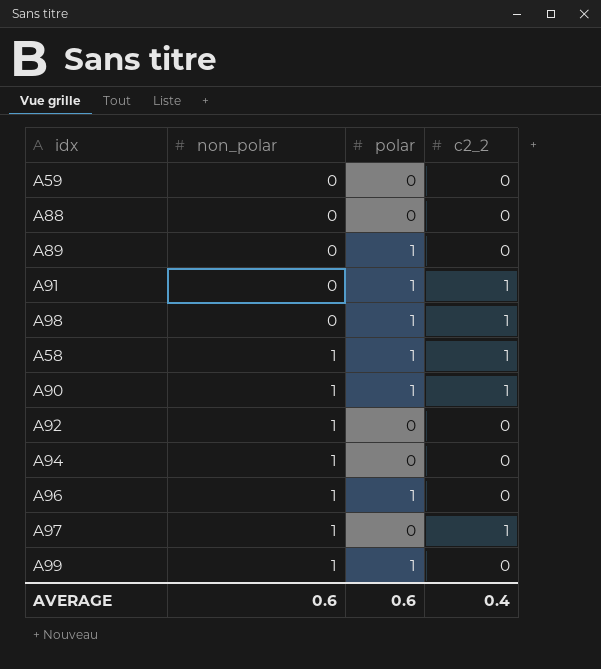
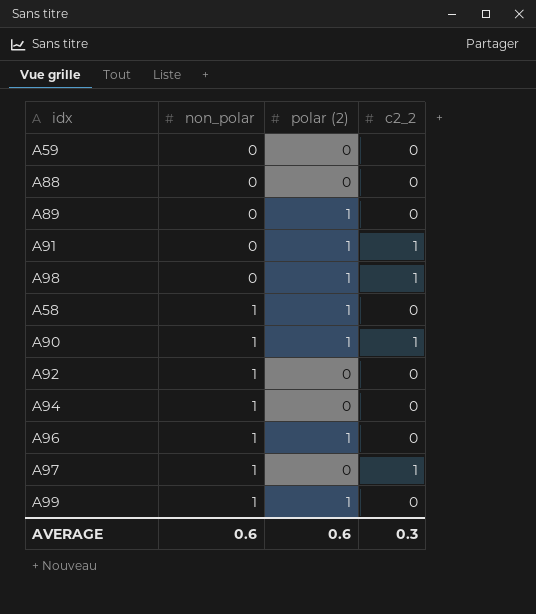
column name: polar -> polar (2)
A58 | c2_2: 1 -> 0
AVERAGE | c2_2: 0.4 -> 0.3

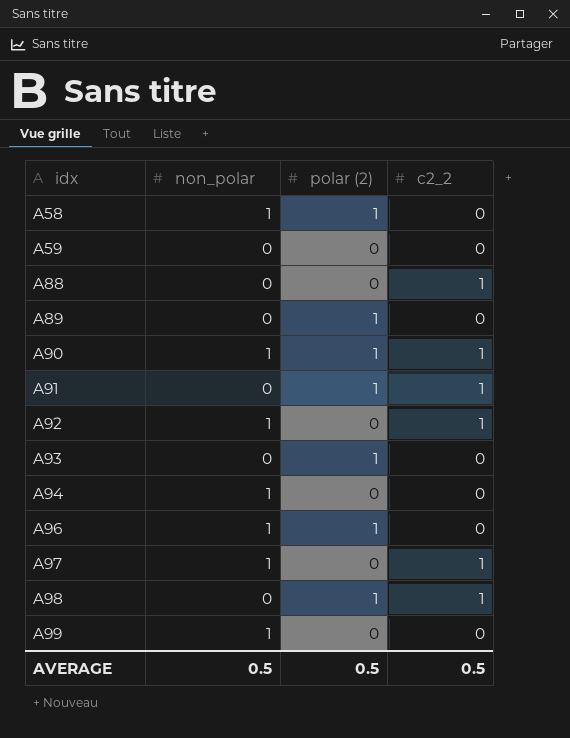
row order: non_polar ascending -> idx ascending
A88 | c2_2: 0 -> 1
A92 | c2_2: 0 -> 1
row A93: none -> 0 | 1 | 0
A99 | polar (2): 1 -> 0
AVERAGE | non_polar: 0.6 -> 0.5
AVERAGE | polar (2): 0.6 -> 0.5
AVERAGE | c2_2: 0.3 -> 0.5

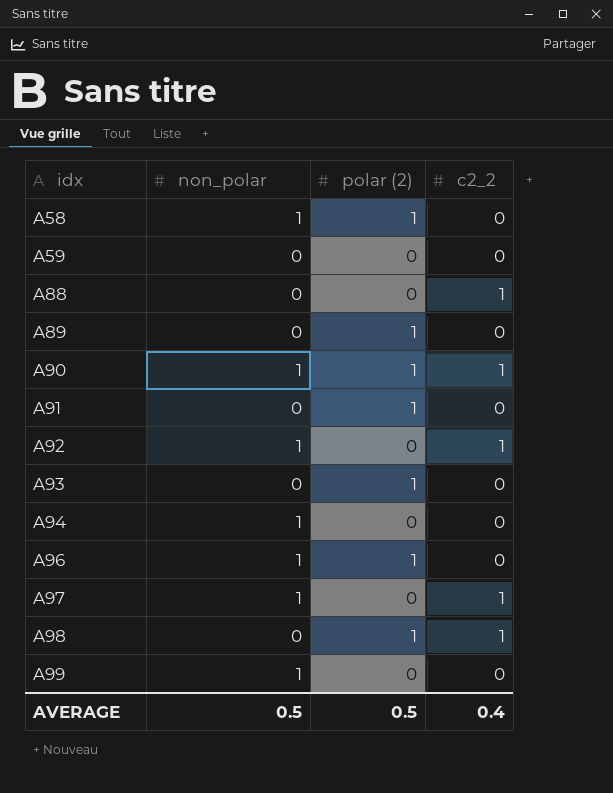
A91 | c2_2: 1 -> 0
AVERAGE | c2_2: 0.5 -> 0.4

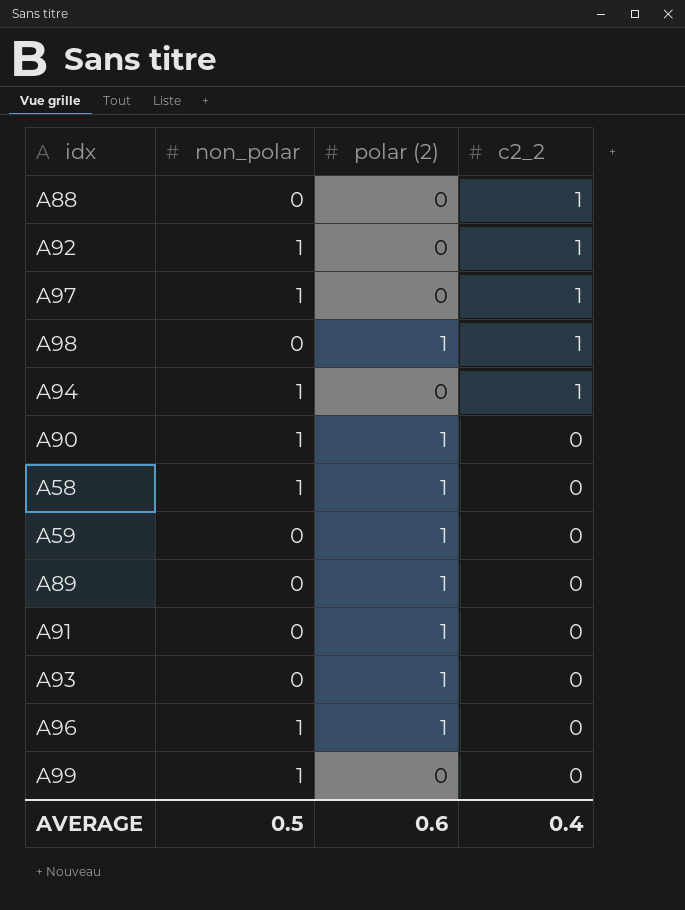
row order: idx ascending -> c2_2 descending
A94 | c2_2: 0 -> 1
A90 | c2_2: 1 -> 0
A59 | polar (2): 0 -> 1
AVERAGE | polar (2): 0.5 -> 0.6

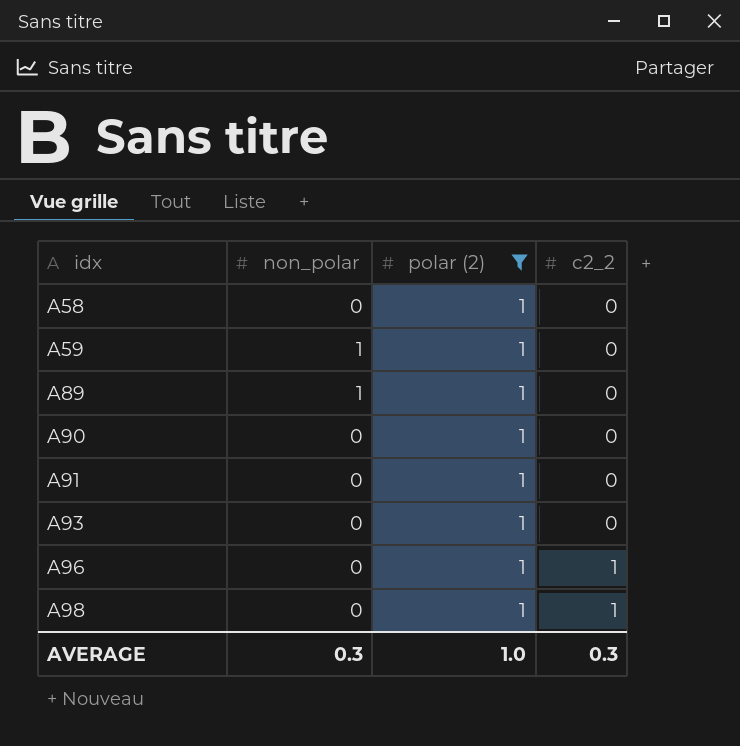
filter: none -> polar (2) = 1
row order: c2_2 descending -> idx ascending
A58 | non_polar: 1 -> 0
A59 | non_polar: 0 -> 1
A89 | non_polar: 0 -> 1
A90 | non_polar: 1 -> 0
A96 | non_polar: 1 -> 0
A96 | c2_2: 0 -> 1
AVERAGE | non_polar: 0.5 -> 0.3
AVERAGE | polar (2): 0.6 -> 1.0
AVERAGE | c2_2: 0.4 -> 0.3

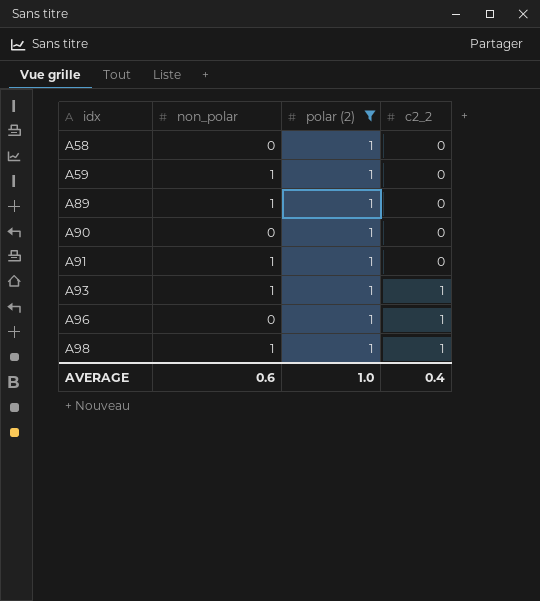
A91 | non_polar: 0 -> 1
A93 | non_polar: 0 -> 1
A93 | c2_2: 0 -> 1
A98 | non_polar: 0 -> 1
AVERAGE | non_polar: 0.3 -> 0.6
AVERAGE | c2_2: 0.3 -> 0.4

